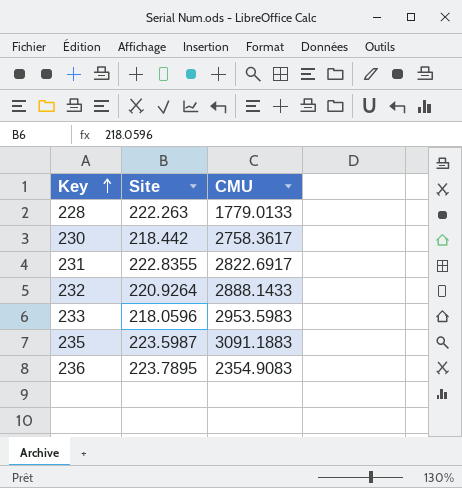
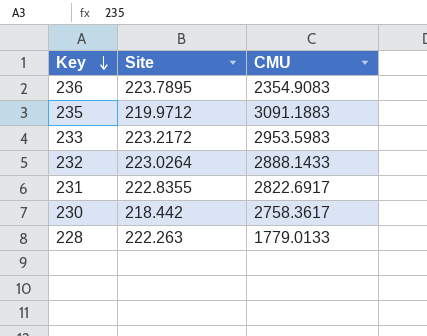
row order: Key ascending -> Key descending
235 | Site: 223.5987 -> 219.9712
233 | Site: 218.0596 -> 223.2172
232 | Site: 220.9264 -> 223.0264

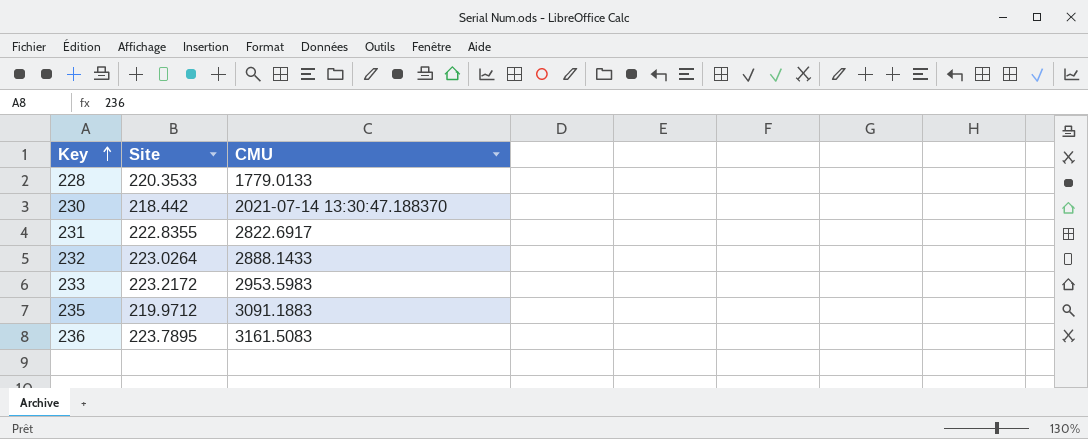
row order: Key descending -> Key ascending
228 | Site: 222.263 -> 220.3533
230 | CMU: 2758.3617 -> 2021-07-14 13:30:47.188370
236 | CMU: 2354.9083 -> 3161.5083

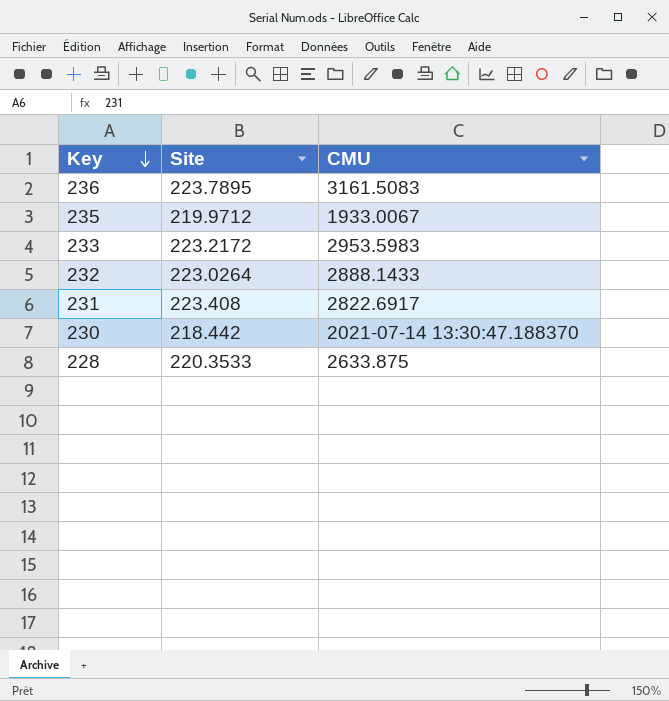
row order: Key ascending -> Key descending
235 | CMU: 3091.1883 -> 1933.0067
231 | Site: 222.8355 -> 223.408
228 | CMU: 1779.0133 -> 2633.875

